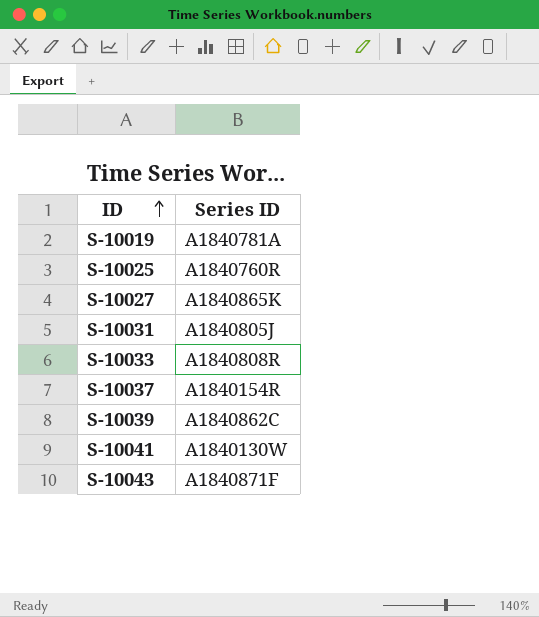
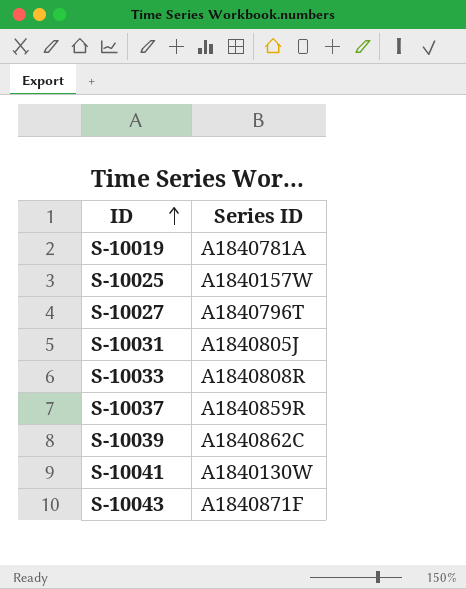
S-10025 | Series ID: A1840760R -> A1840157W
S-10027 | Series ID: A1840865K -> A1840796T
S-10037 | Series ID: A1840154R -> A1840859R

